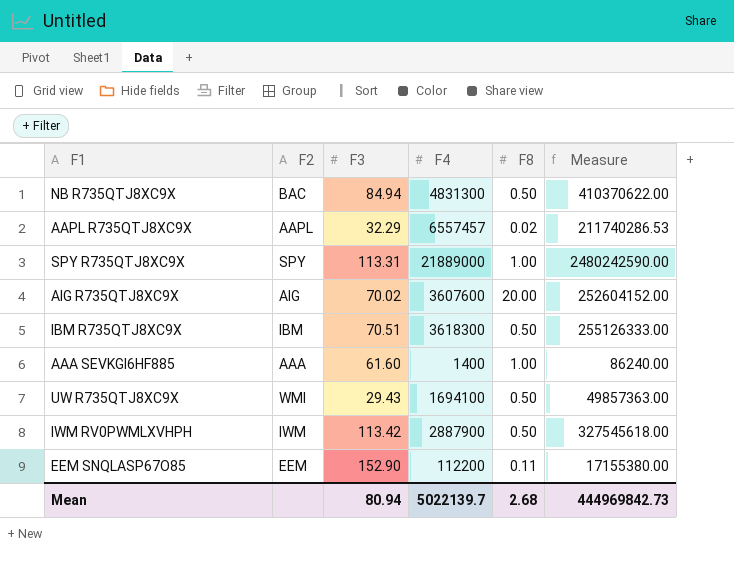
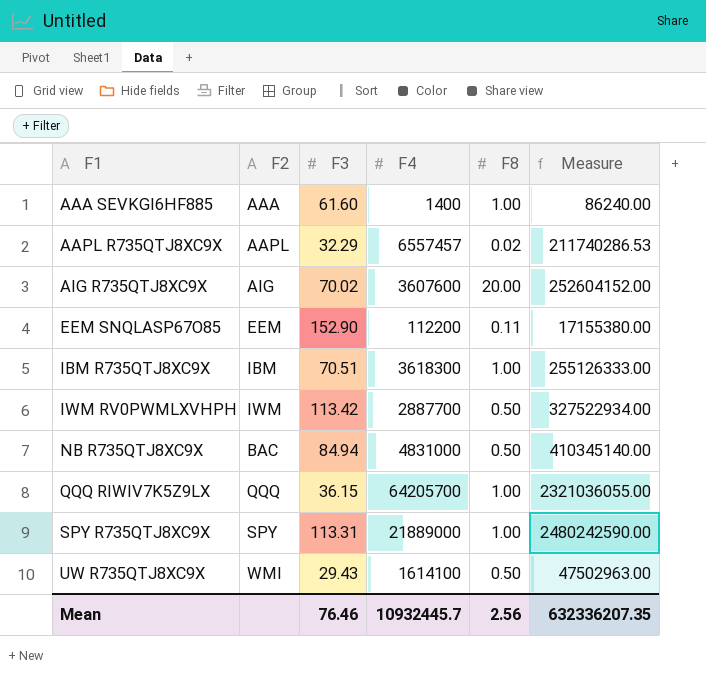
row order: none -> F1 ascending
IBM R735QTJ8XC9X | F8: 0.50 -> 1.00
IWM RV0PWMLXVHPH | F4: 2887900 -> 2887700
IWM RV0PWMLXVHPH | Measure: 327545618.00 -> 327522934.00
NB R735QTJ8XC9X | F4: 4831300 -> 4831000
NB R735QTJ8XC9X | Measure: 410370622.00 -> 410345140.00
row QQQ RIWIV7K5Z9LX: none -> QQQ | 36.15 | 64205700 | 1.00 | 2321036055.00
UW R735QTJ8XC9X | F4: 1694100 -> 1614100
UW R735QTJ8XC9X | Measure: 49857363.00 -> 47502963.00
Mean | F3: 80.94 -> 76.46
Mean | F4: 5022139.7 -> 10932445.7
Mean | F8: 2.68 -> 2.56
Mean | Measure: 444969842.73 -> 632336207.35

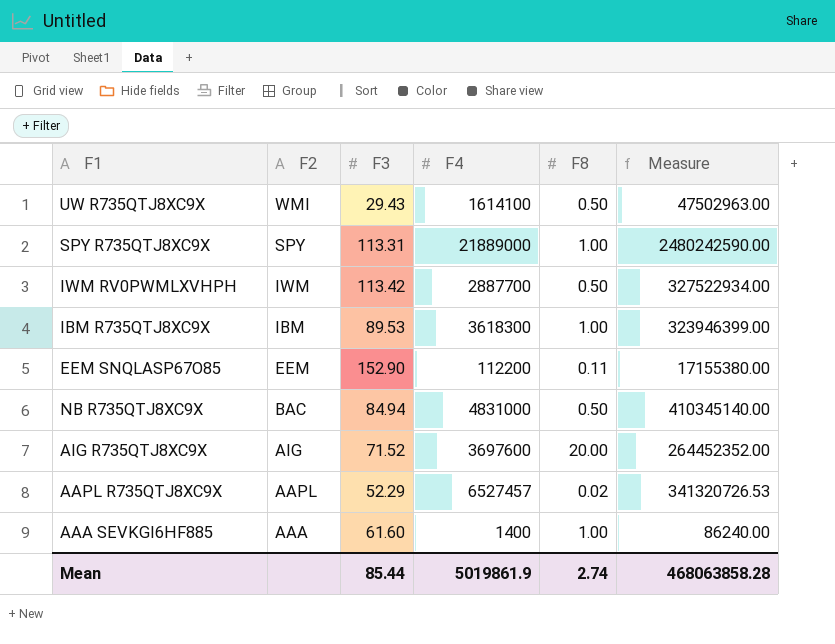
row order: F1 ascending -> F2 descending
row QQQ RIWIV7K5Z9LX: QQQ | 36.15 | 64205700 | 1.00 | 2321036055.00 -> none
IBM R735QTJ8XC9X | F3: 70.51 -> 89.53
IBM R735QTJ8XC9X | Measure: 255126333.00 -> 323946399.00
AIG R735QTJ8XC9X | F3: 70.02 -> 71.52
AIG R735QTJ8XC9X | F4: 3607600 -> 3697600
AIG R735QTJ8XC9X | Measure: 252604152.00 -> 264452352.00
AAPL R735QTJ8XC9X | F3: 32.29 -> 52.29
AAPL R735QTJ8XC9X | F4: 6557457 -> 6527457
AAPL R735QTJ8XC9X | Measure: 211740286.53 -> 341320726.53
Mean | F3: 76.46 -> 85.44
Mean | F4: 10932445.7 -> 5019861.9
Mean | F8: 2.56 -> 2.74
Mean | Measure: 632336207.35 -> 468063858.28

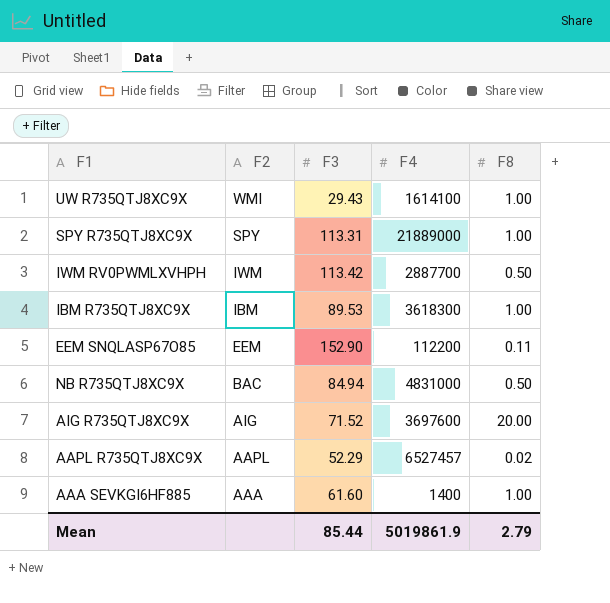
column Measure | formula: [F3] * [F4] -> none
UW R735QTJ8XC9X | F8: 0.50 -> 1.00
Mean | F8: 2.74 -> 2.79

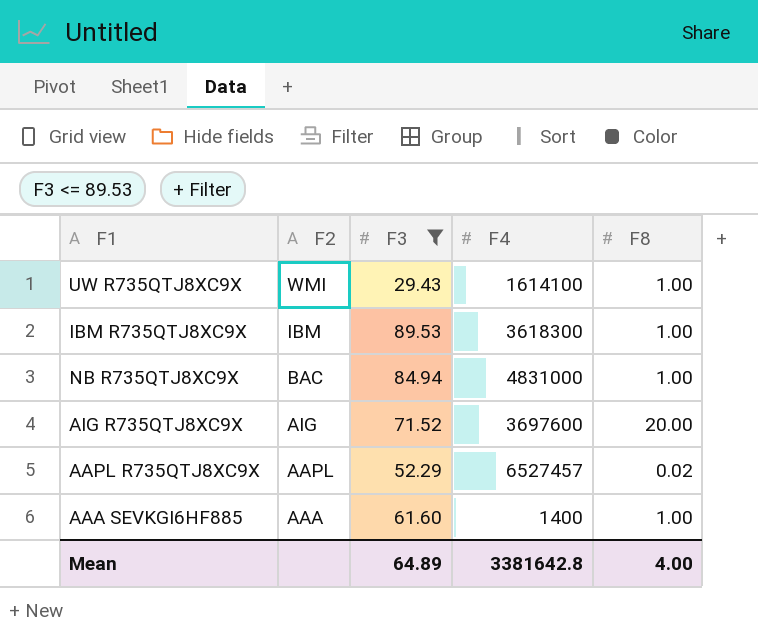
filter: none -> F3 <= 89.53
NB R735QTJ8XC9X | F8: 0.50 -> 1.00
Mean | F3: 85.44 -> 64.89
Mean | F4: 5019861.9 -> 3381642.8
Mean | F8: 2.79 -> 4.00

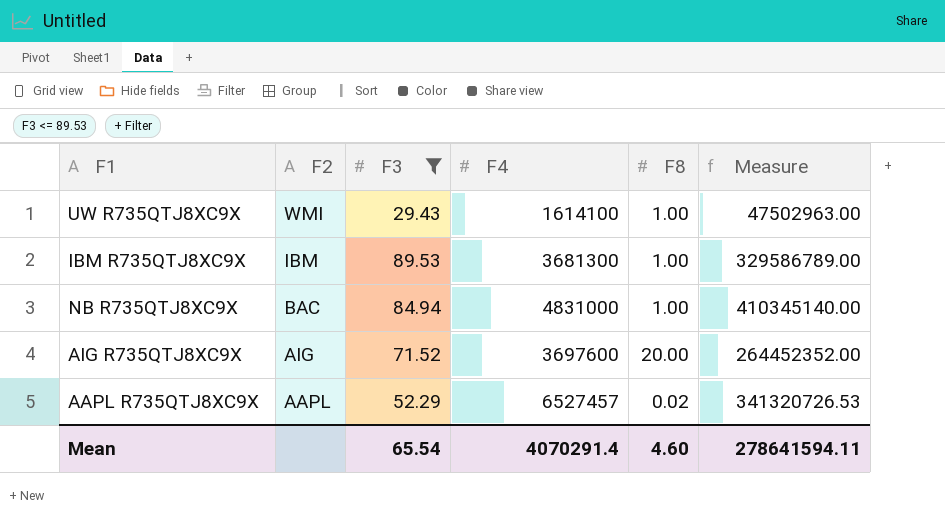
column Measure | formula: none -> [F3] * [F4]
row AAA SEVKGI6HF885: AAA | 61.60 | 1400 | 1.00 -> none
IBM R735QTJ8XC9X | F4: 3618300 -> 3681300
Mean | F3: 64.89 -> 65.54
Mean | F4: 3381642.8 -> 4070291.4
Mean | F8: 4.00 -> 4.60

